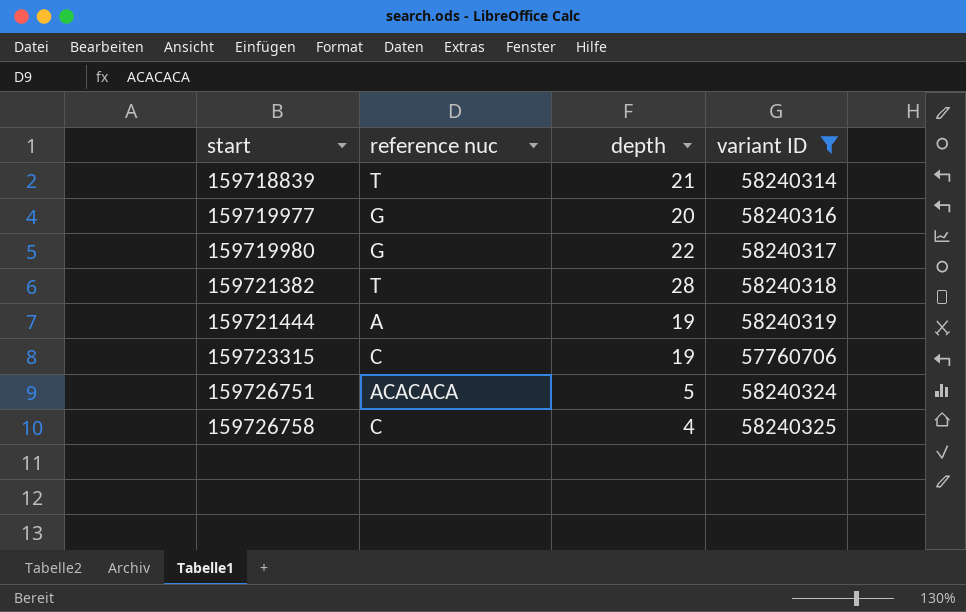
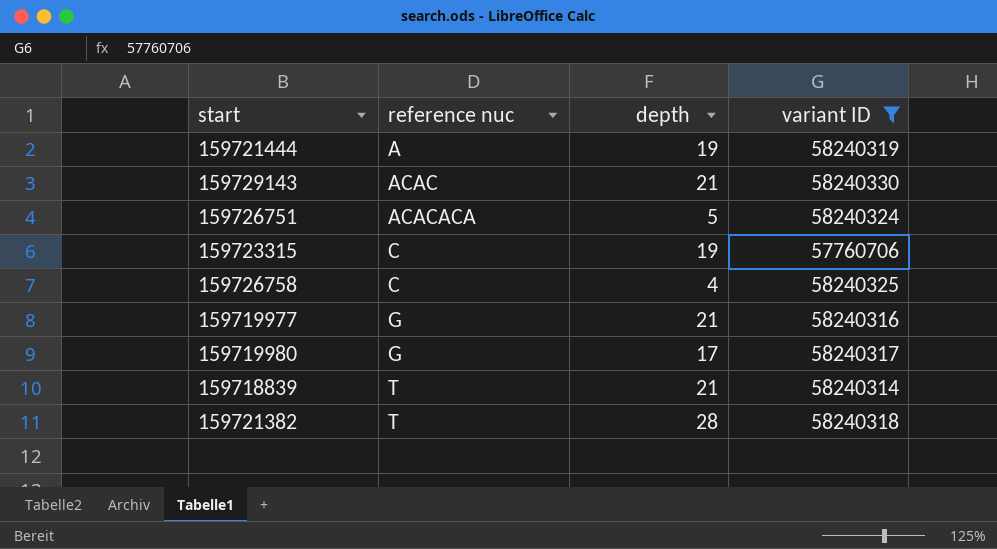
row order: start ascending -> reference nuc ascending
row 159729143: none -> ACAC | 21 | 58240330
159719977 | depth: 20 -> 21
159719980 | depth: 22 -> 17

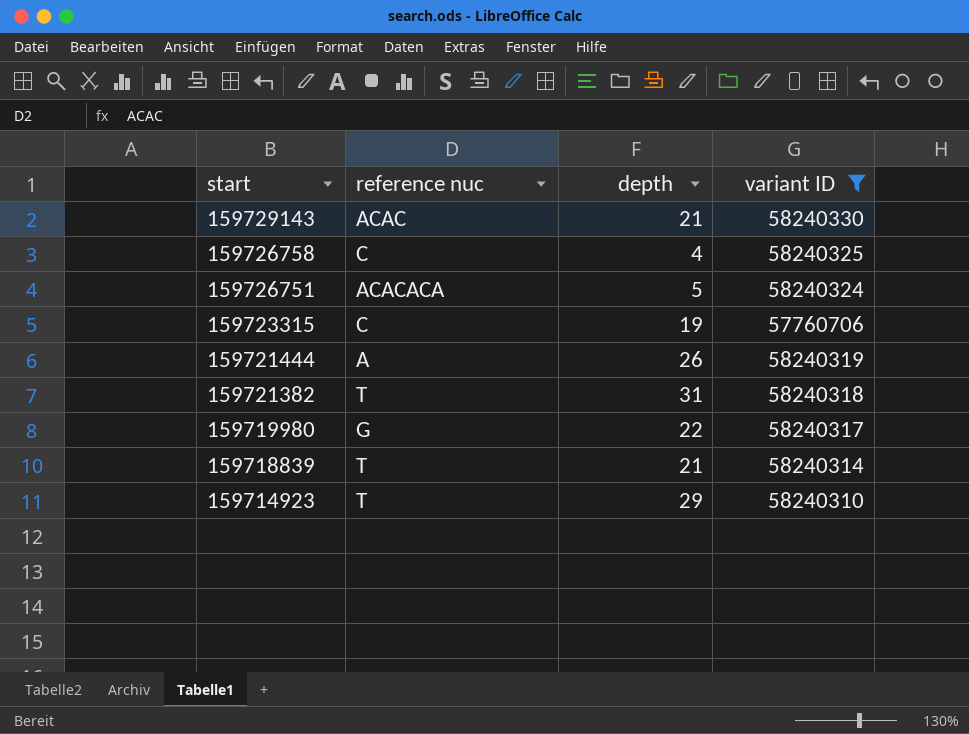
row order: reference nuc ascending -> start descending
row 159719977: G | 21 | 58240316 -> none
159721444 | depth: 19 -> 26
159721382 | depth: 28 -> 31
159719980 | depth: 17 -> 22
row 159714923: none -> T | 29 | 58240310

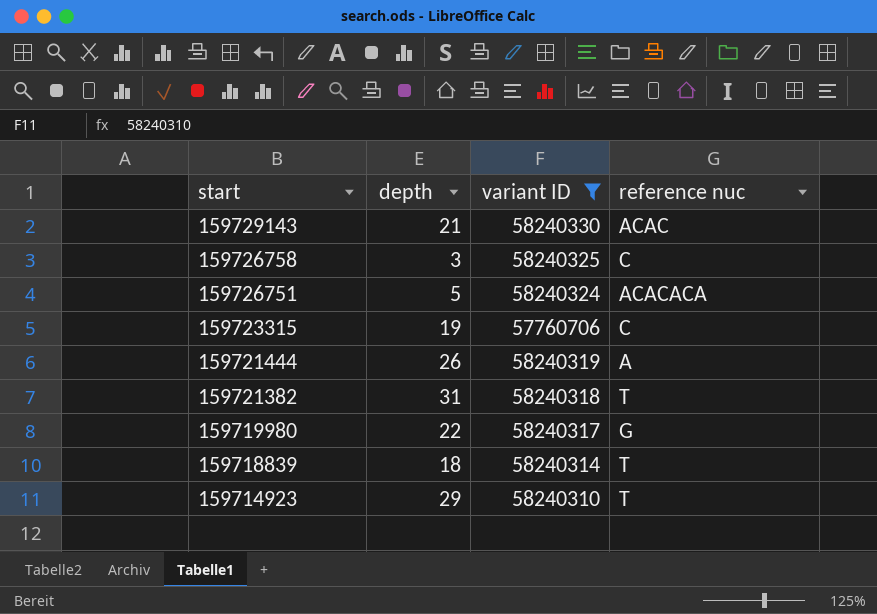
column reference nuc | position: 2 -> 4
159726758 | depth: 4 -> 3
159718839 | depth: 21 -> 18

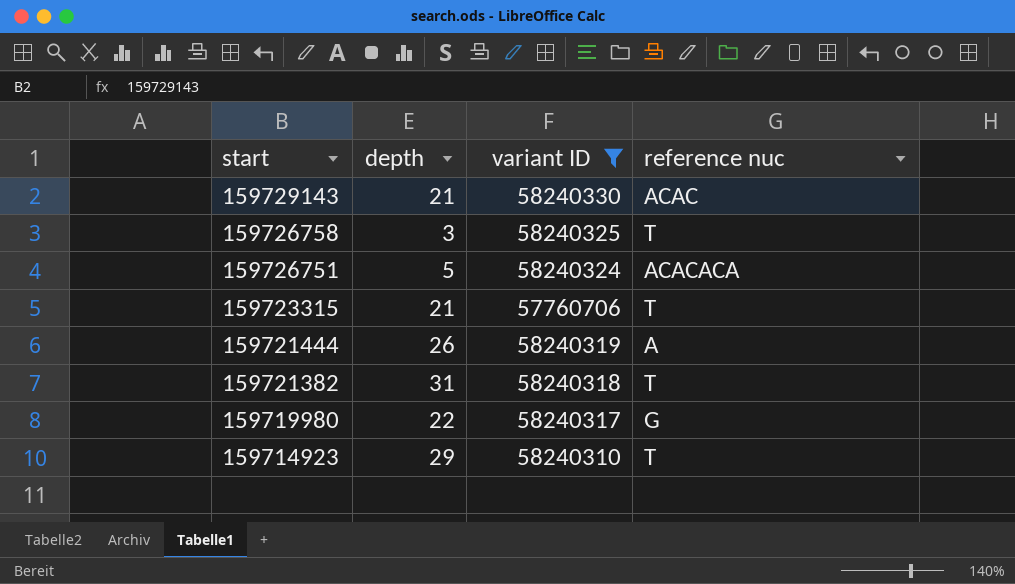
row 159718839: 18 | 58240314 | T -> none
159726758 | reference nuc: C -> T
159723315 | depth: 19 -> 21
159723315 | reference nuc: C -> T

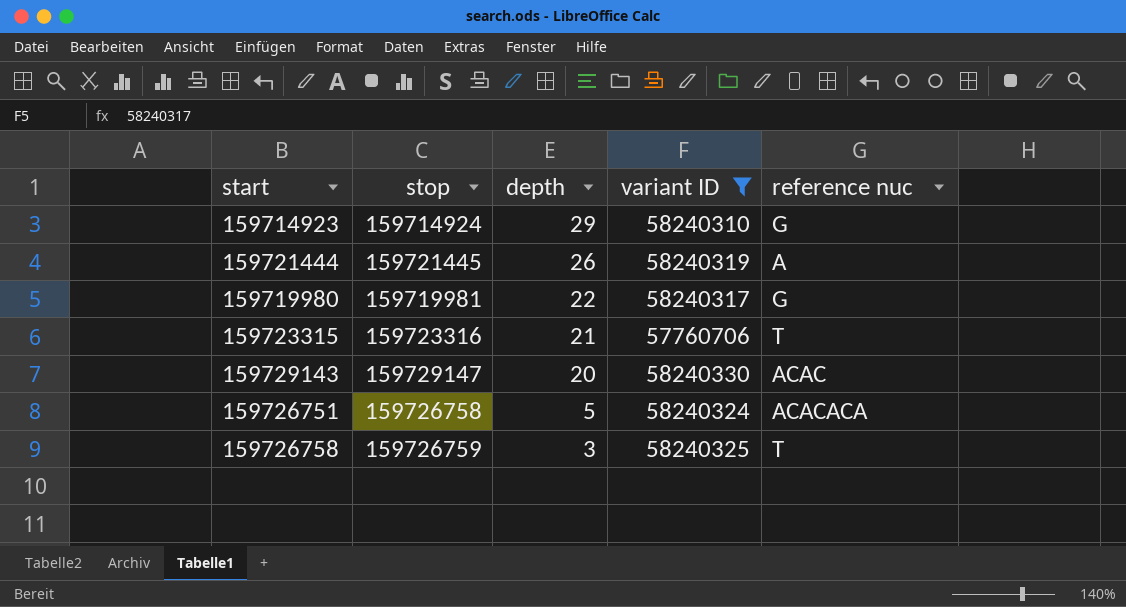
row order: start descending -> depth descending
column stop | position: none -> 2
row 159721382: 31 | 58240318 | T -> none
159714923 | reference nuc: T -> G
159729143 | depth: 21 -> 20

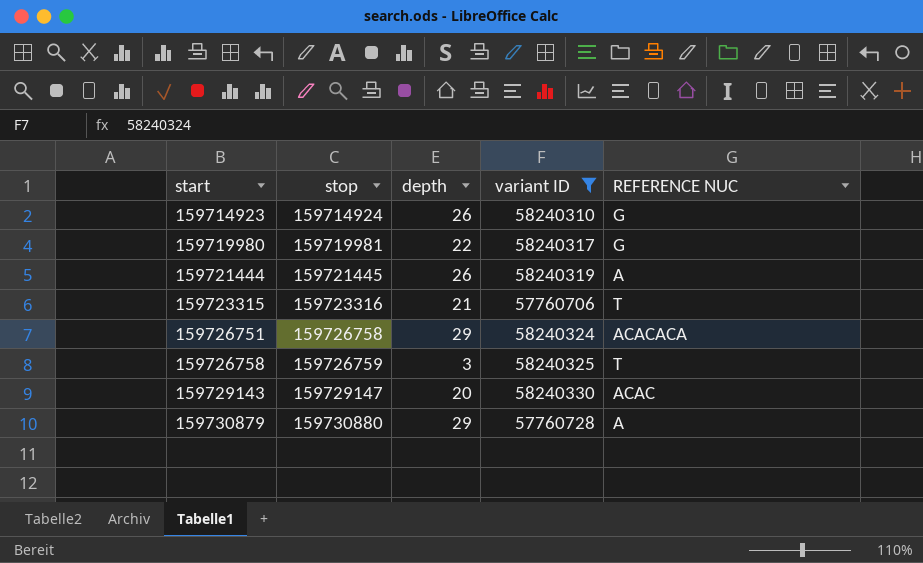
row order: depth descending -> start ascending
column name: reference nuc -> REFERENCE NUC
159714923 | depth: 29 -> 26
159726751 | depth: 5 -> 29
row 159730879: none -> 159730880 | 29 | 57760728 | A

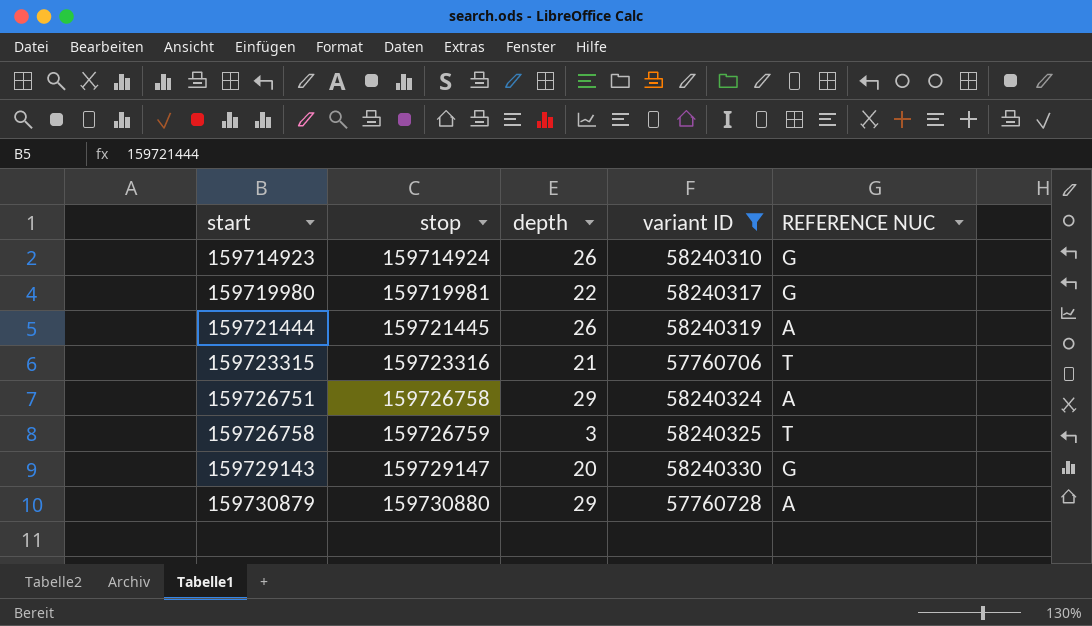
159726751 | REFERENCE NUC: ACACACA -> A
159729143 | REFERENCE NUC: ACAC -> G

